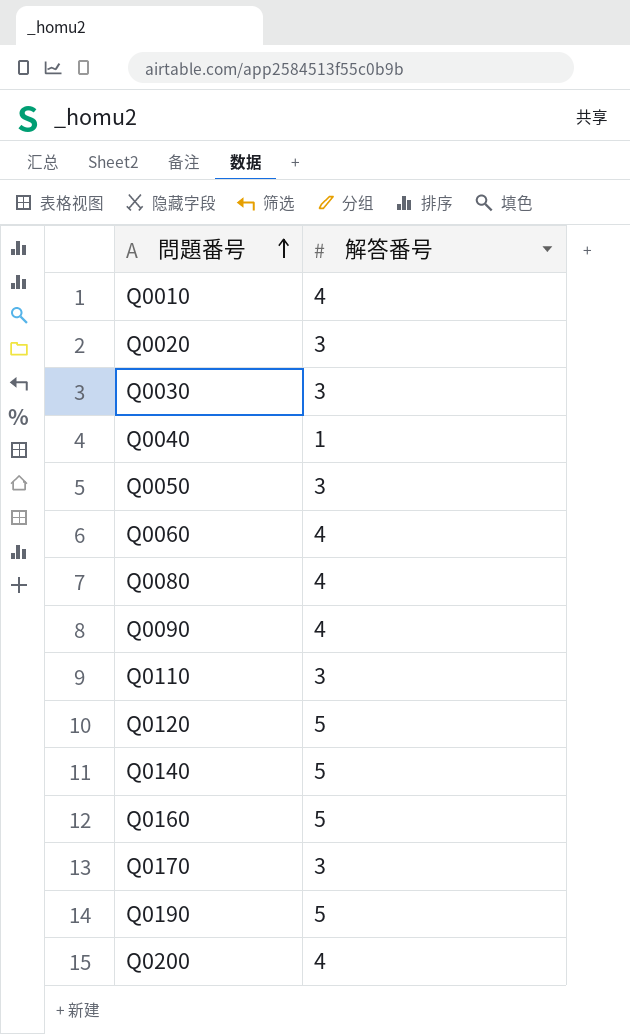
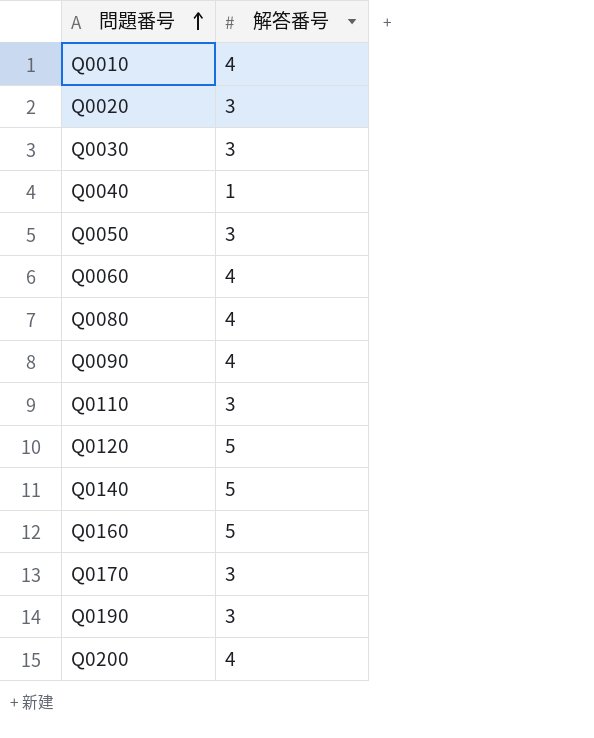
Q0190 | 解答番号: 5 -> 3

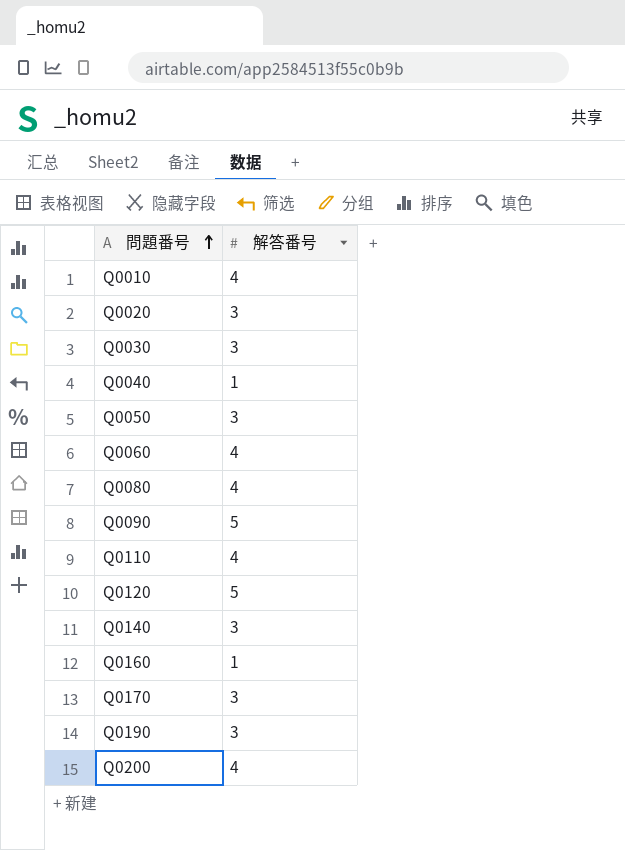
Q0090 | 解答番号: 4 -> 5
Q0110 | 解答番号: 3 -> 4
Q0140 | 解答番号: 5 -> 3
Q0160 | 解答番号: 5 -> 1

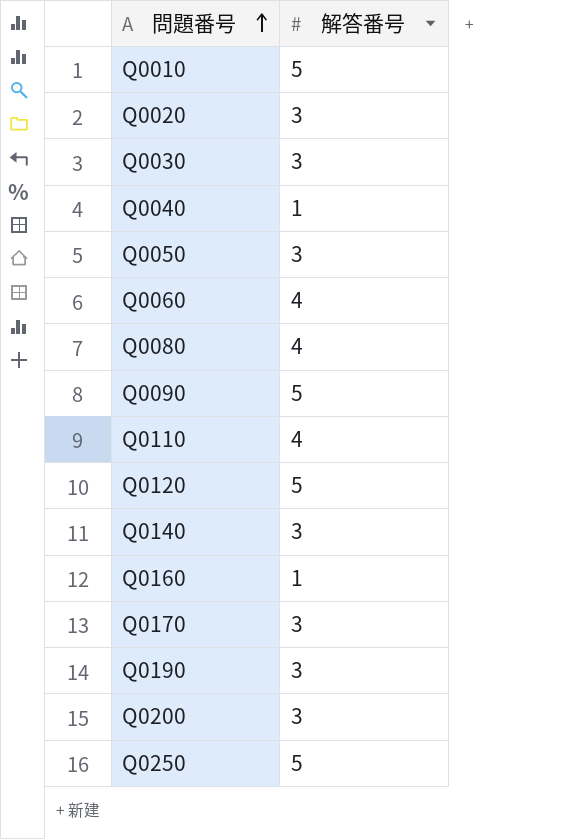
Q0010 | 解答番号: 4 -> 5
Q0200 | 解答番号: 4 -> 3
row Q0250: none -> 5

